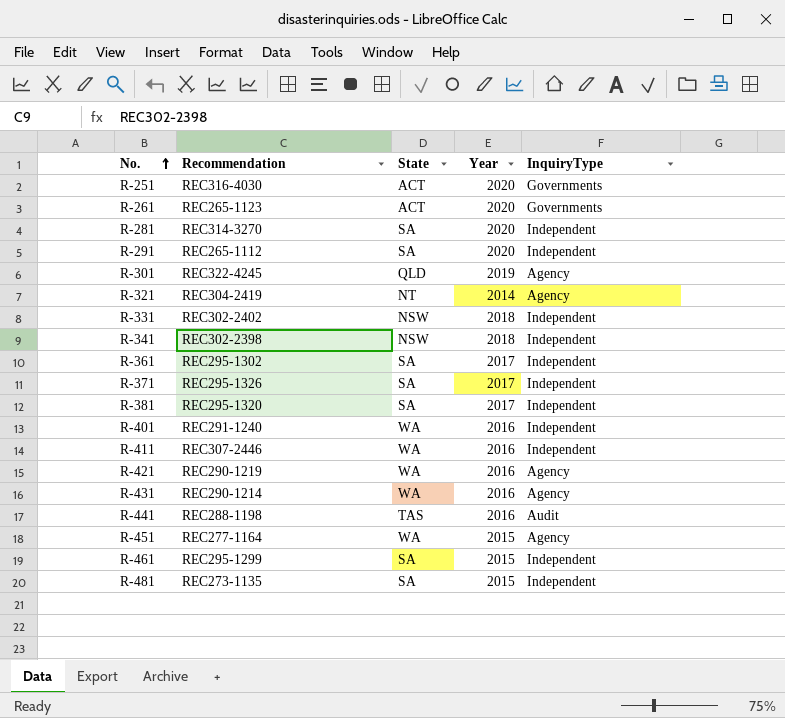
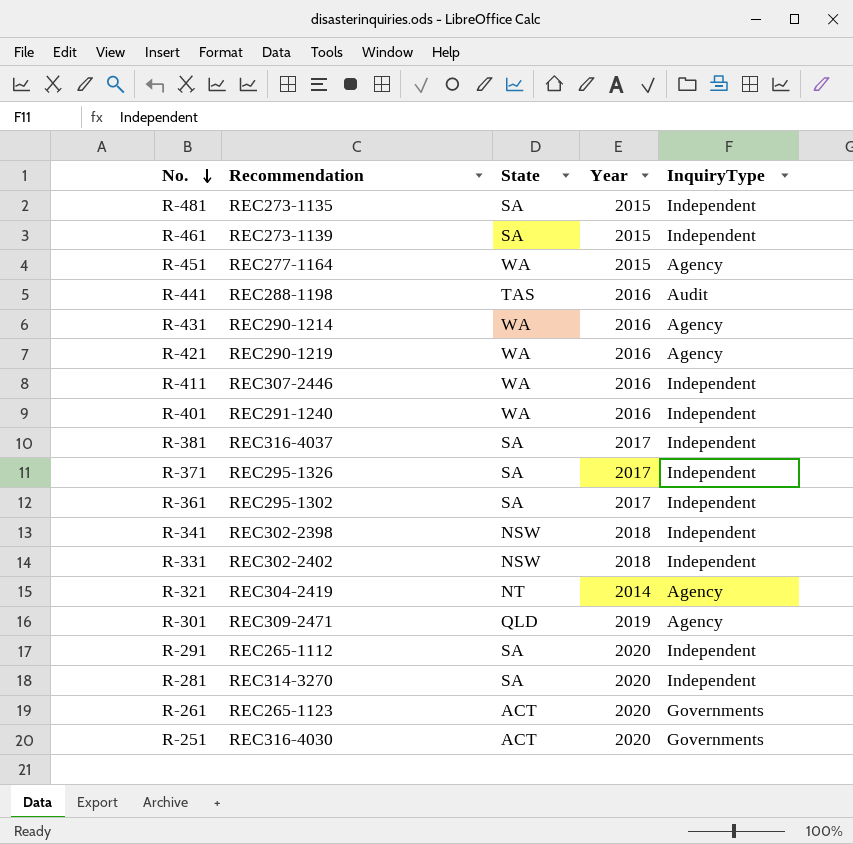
row order: No. ascending -> No. descending
R-461 | Recommendation: REC295-1299 -> REC273-1139
R-381 | Recommendation: REC295-1320 -> REC316-4037
R-301 | Recommendation: REC322-4245 -> REC309-2471

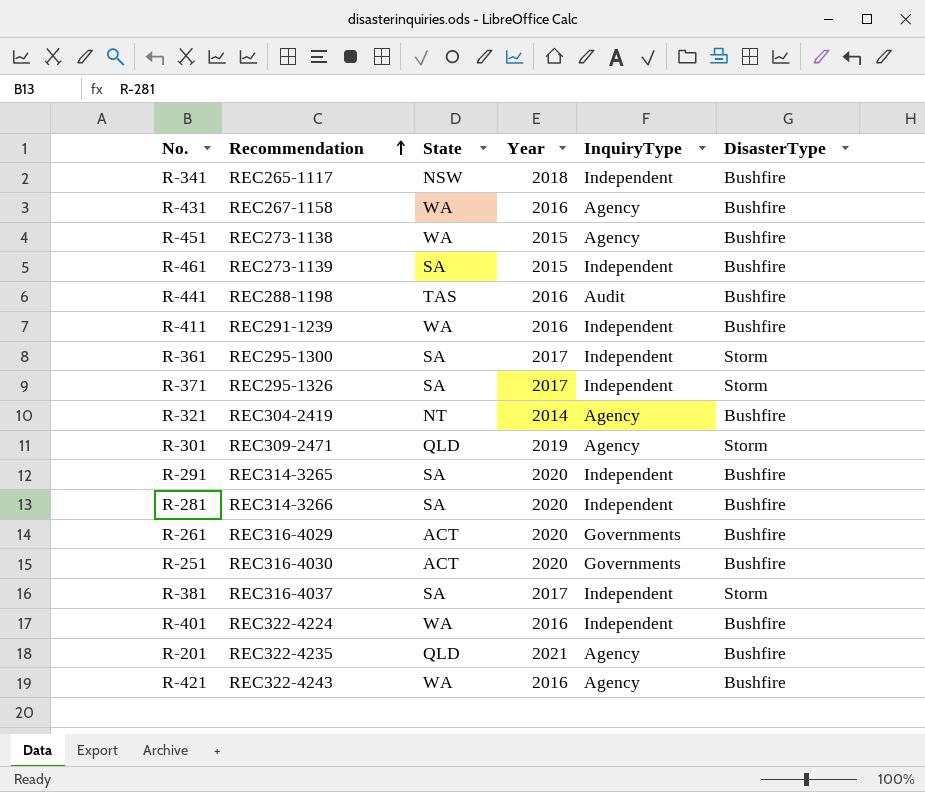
row order: No. descending -> Recommendation ascending
column DisasterType | position: none -> 6
row R-481: REC273-1135 | SA | 2015 | Independent -> none
row R-331: REC302-2402 | NSW | 2018 | Independent -> none
R-341 | Recommendation: REC302-2398 -> REC265-1117
R-431 | Recommendation: REC290-1214 -> REC267-1158
R-451 | Recommendation: REC277-1164 -> REC273-1138
R-411 | Recommendation: REC307-2446 -> REC291-1239
R-361 | Recommendation: REC295-1302 -> REC295-1300
R-291 | Recommendation: REC265-1112 -> REC314-3265
R-281 | Recommendation: REC314-3270 -> REC314-3266
R-261 | Recommendation: REC265-1123 -> REC316-4029
R-401 | Recommendation: REC291-1240 -> REC322-4224
row R-201: none -> REC322-4235 | QLD | 2021 | Agency | Bushfire
R-421 | Recommendation: REC290-1219 -> REC322-4243

